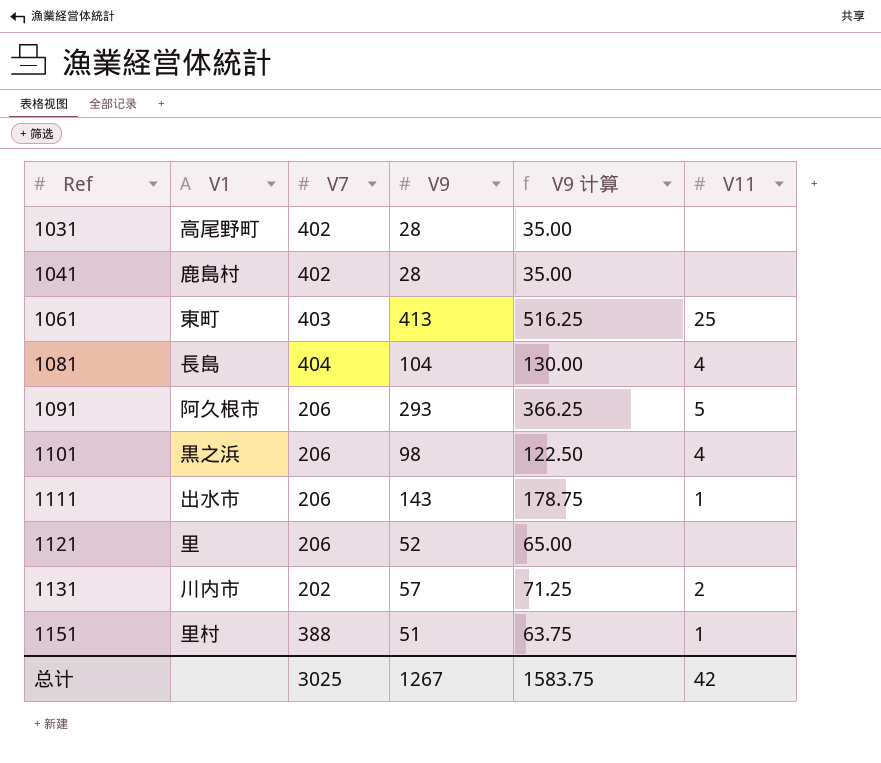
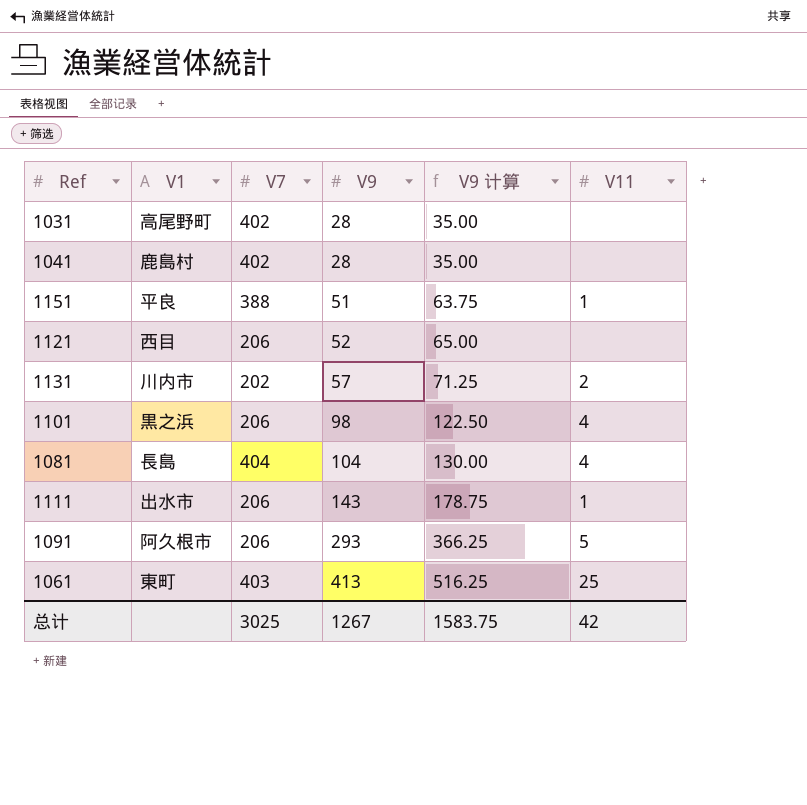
row order: Ref ascending -> V9 ascending
1151 | V1: 里村 -> 平良
1121 | V1: 里 -> 西目

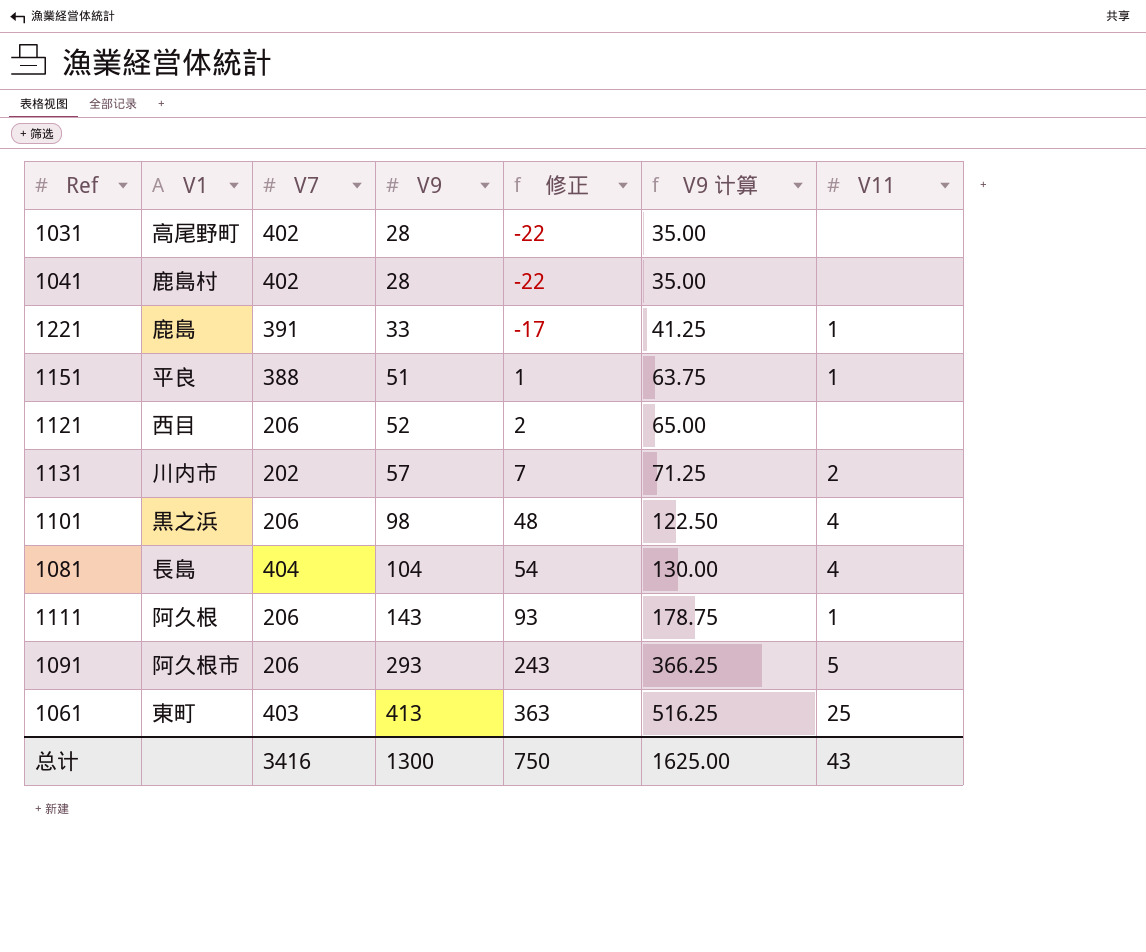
column 修正 | formula: none -> [V9] - 50
row 1221: none -> 鹿島 | 391 | 33 | -17 | 41.25 | 1
1111 | V1: 出水市 -> 阿久根
总计 | V7: 3025 -> 3416
总计 | V9: 1267 -> 1300
总计 | V9 计算: 1583.75 -> 1625.00
总计 | V11: 42 -> 43

